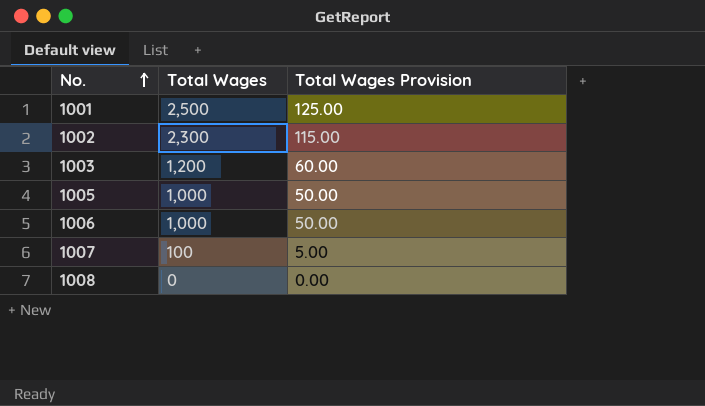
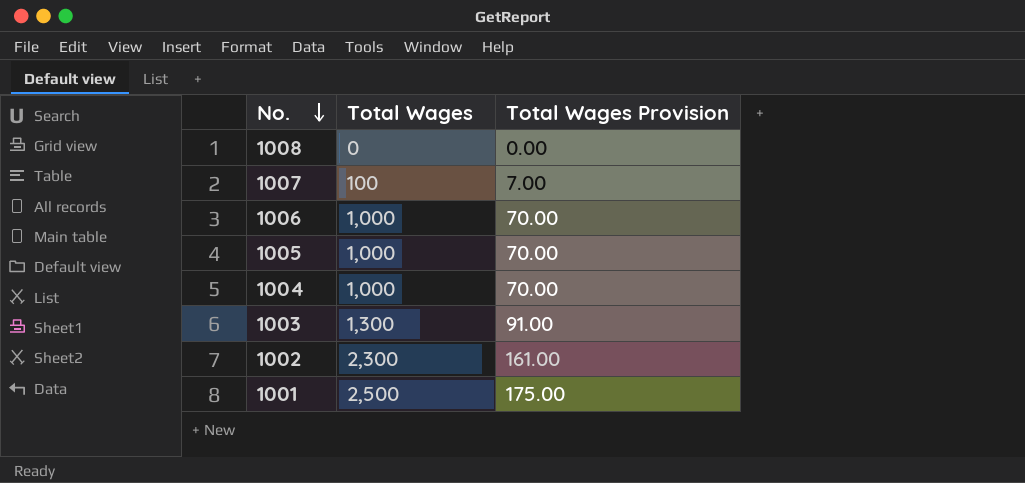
row order: No. ascending -> No. descending
column Total Wages Provision | formula: [Total Wages] * 0.05 -> [Total Wages] * 0.07
row 1004: none -> 1,000 | 70.00
1003 | Total Wages: 1,200 -> 1,300

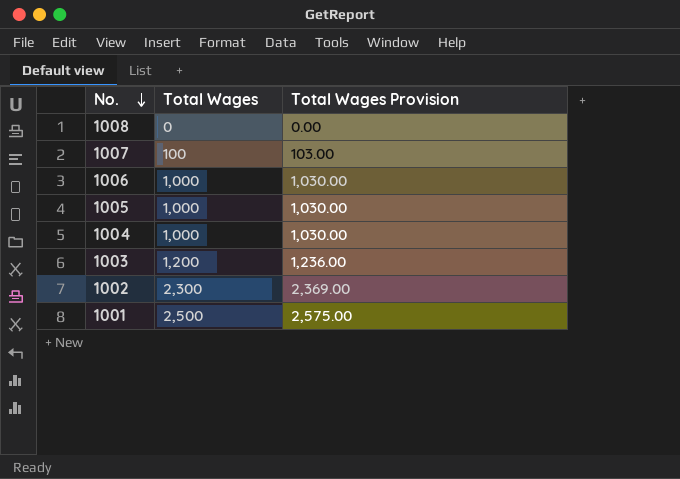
column Total Wages Provision | formula: [Total Wages] * 0.07 -> [Total Wages] * 1.03
1003 | Total Wages: 1,300 -> 1,200

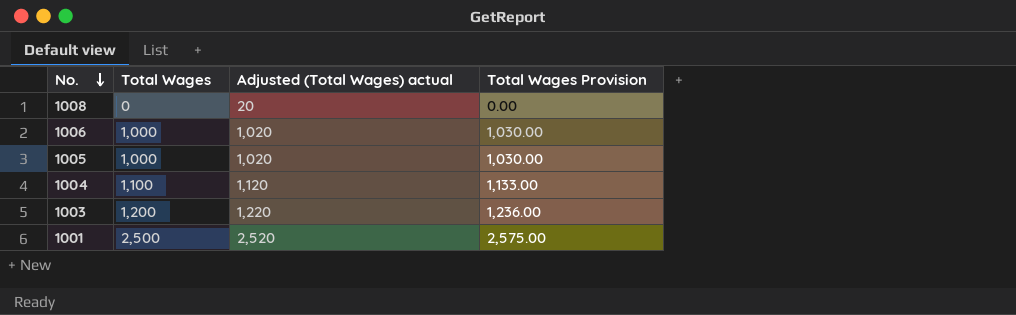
column Adjusted (Total Wages) actual | formula: none -> [Total Wages] + 20
row 1007: 100 | 103.00 -> none
row 1002: 2,300 | 2,369.00 -> none
1004 | Total Wages: 1,000 -> 1,100
1004 | Total Wages Provision: 1,030.00 -> 1,133.00

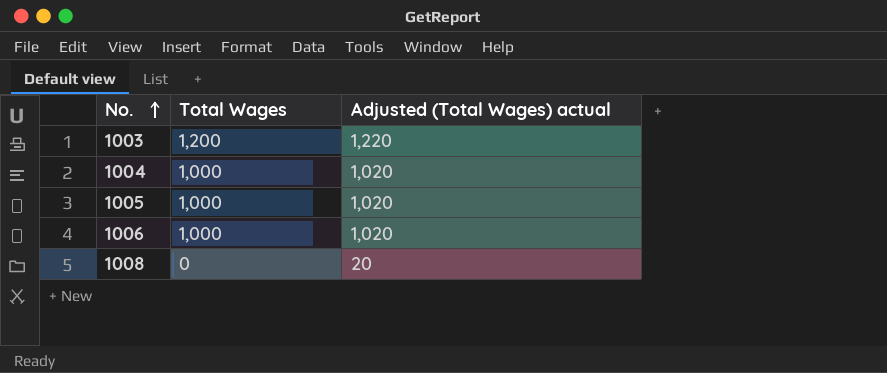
row order: No. descending -> No. ascending
column Total Wages Provision | formula: [Total Wages] * 1.03 -> none
row 1001: 2,500 | 2,520 | 2,575.00 -> none
1004 | Total Wages: 1,100 -> 1,000
1004 | Adjusted (Total Wages) actual: 1,120 -> 1,020

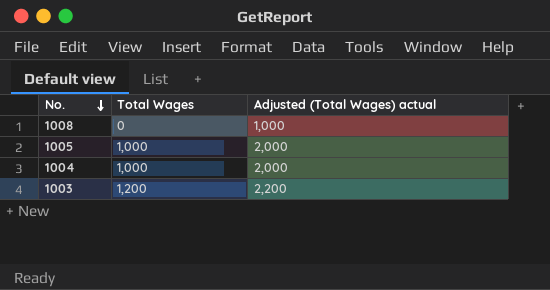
row order: No. ascending -> No. descending
column Adjusted (Total Wages) actual | formula: [Total Wages] + 20 -> [Total Wages] + 1000
row 1006: 1,000 | 1,020 -> none

